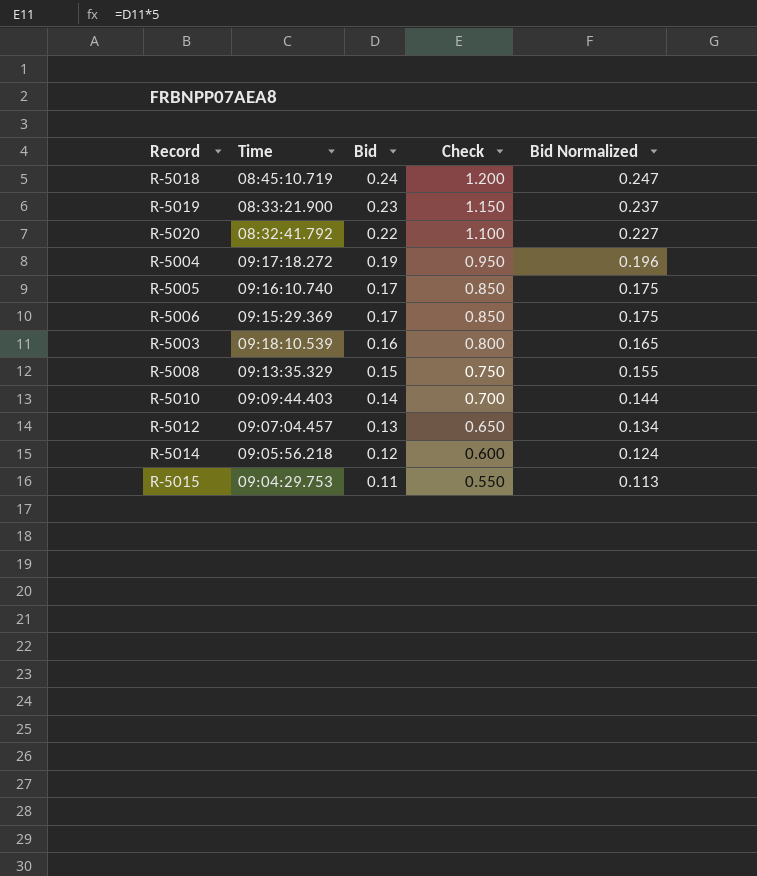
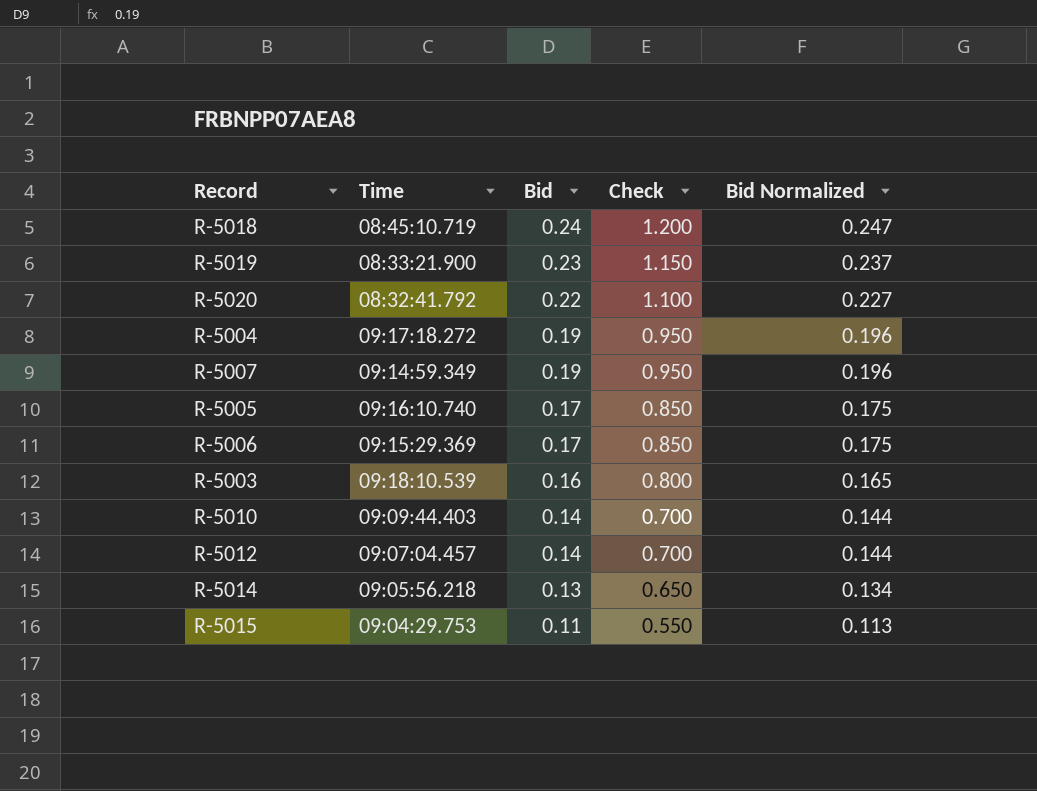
row R-5008: 09:13:35.329 | 0.15 | 0.750 | 0.155 -> none
row R-5007: none -> 09:14:59.349 | 0.19 | 0.950 | 0.196
R-5012 | Bid: 0.13 -> 0.14
R-5012 | Check: 0.650 -> 0.700
R-5012 | Bid Normalized: 0.134 -> 0.144
R-5014 | Bid: 0.12 -> 0.13
R-5014 | Check: 0.600 -> 0.650
R-5014 | Bid Normalized: 0.124 -> 0.134

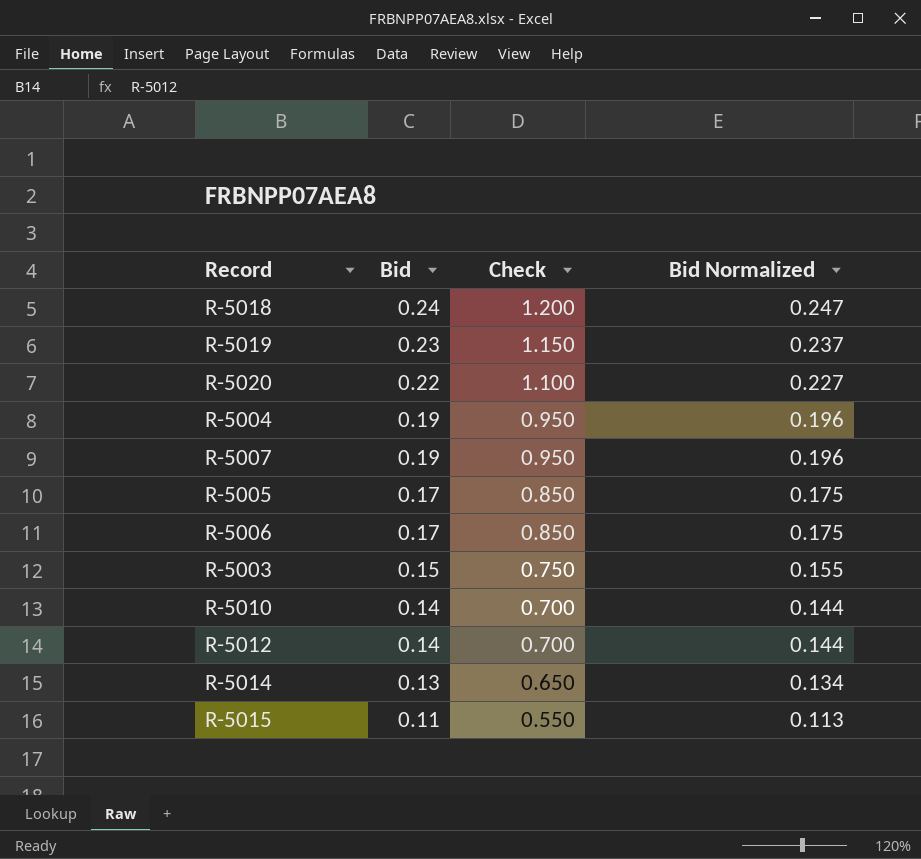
column Time | position: 2 -> none
R-5003 | Bid: 0.16 -> 0.15
R-5003 | Check: 0.800 -> 0.750
R-5003 | Bid Normalized: 0.165 -> 0.155

